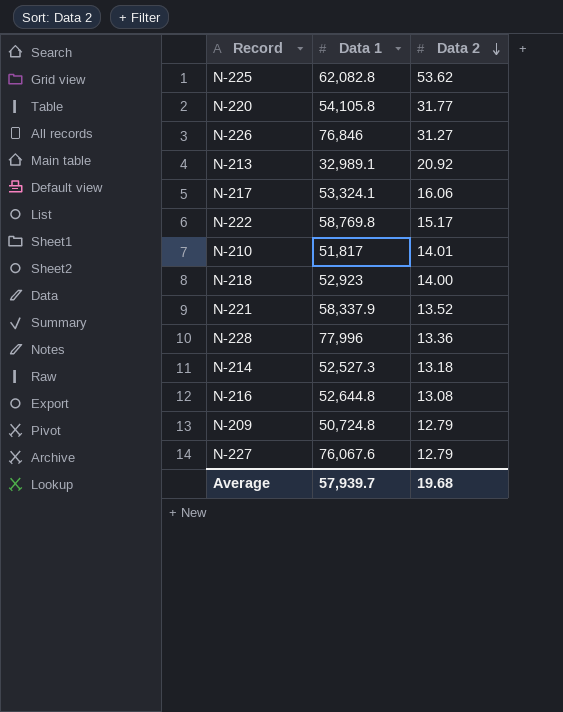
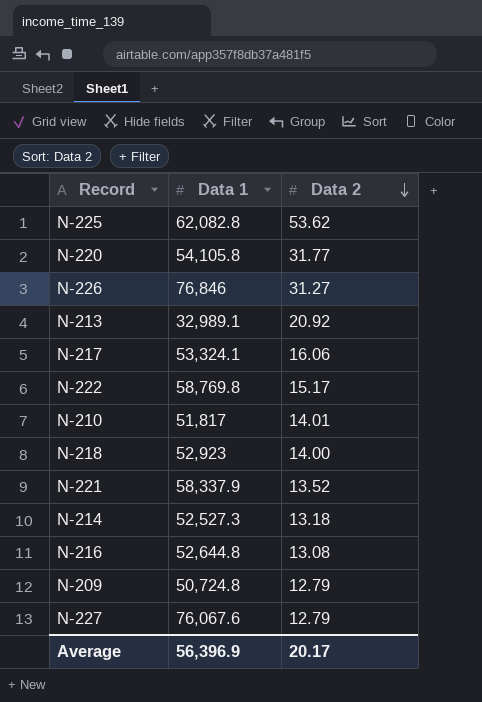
row N-228: 77,996 | 13.36 -> none
Average | Data 1: 57,939.7 -> 56,396.9
Average | Data 2: 19.68 -> 20.17

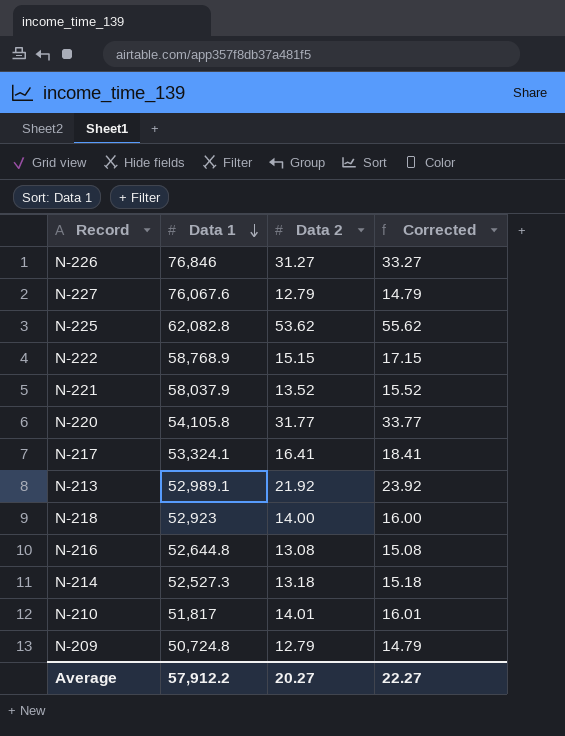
row order: Data 2 descending -> Data 1 descending
column Corrected | formula: none -> [Data 2] + 2
N-222 | Data 1: 58,769.8 -> 58,768.9
N-222 | Data 2: 15.17 -> 15.15
N-221 | Data 1: 58,337.9 -> 58,037.9
N-217 | Data 2: 16.06 -> 16.41
N-213 | Data 1: 32,989.1 -> 52,989.1
N-213 | Data 2: 20.92 -> 21.92
Average | Data 1: 56,396.9 -> 57,912.2
Average | Data 2: 20.17 -> 20.27

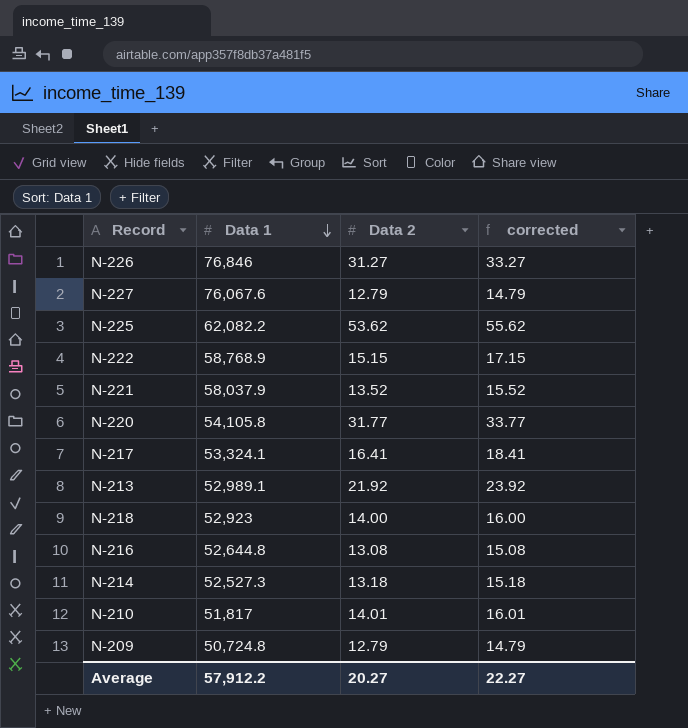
column name: Corrected -> corrected
N-225 | Data 1: 62,082.8 -> 62,082.2

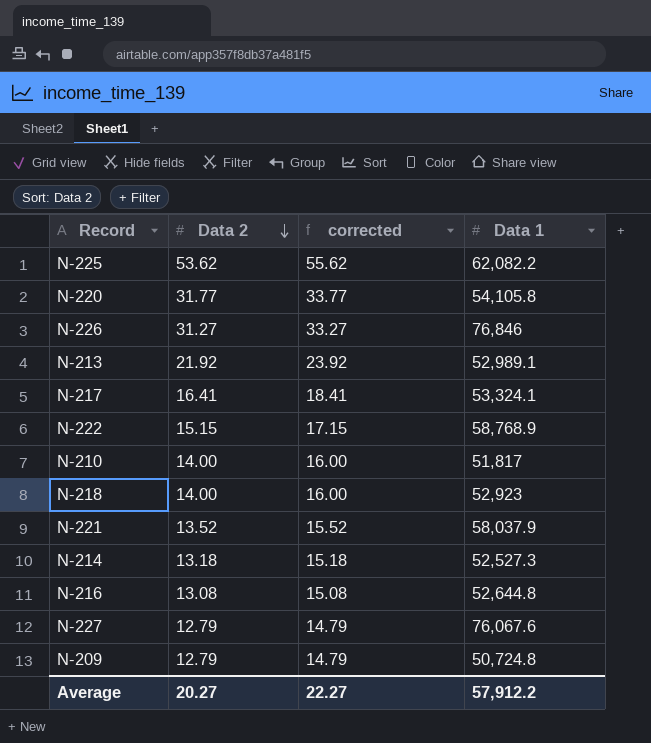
row order: Data 1 descending -> Data 2 descending
column Data 1 | position: 2 -> 4
N-210 | Data 2: 14.01 -> 14.00
N-210 | corrected: 16.01 -> 16.00

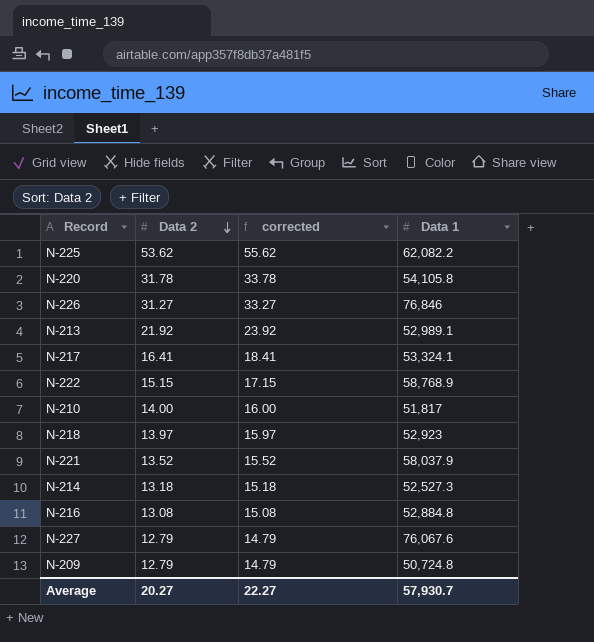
N-220 | Data 2: 31.77 -> 31.78
N-220 | corrected: 33.77 -> 33.78
N-218 | Data 2: 14.00 -> 13.97
N-218 | corrected: 16.00 -> 15.97
N-216 | Data 1: 52,644.8 -> 52,884.8
Average | Data 1: 57,912.2 -> 57,930.7

